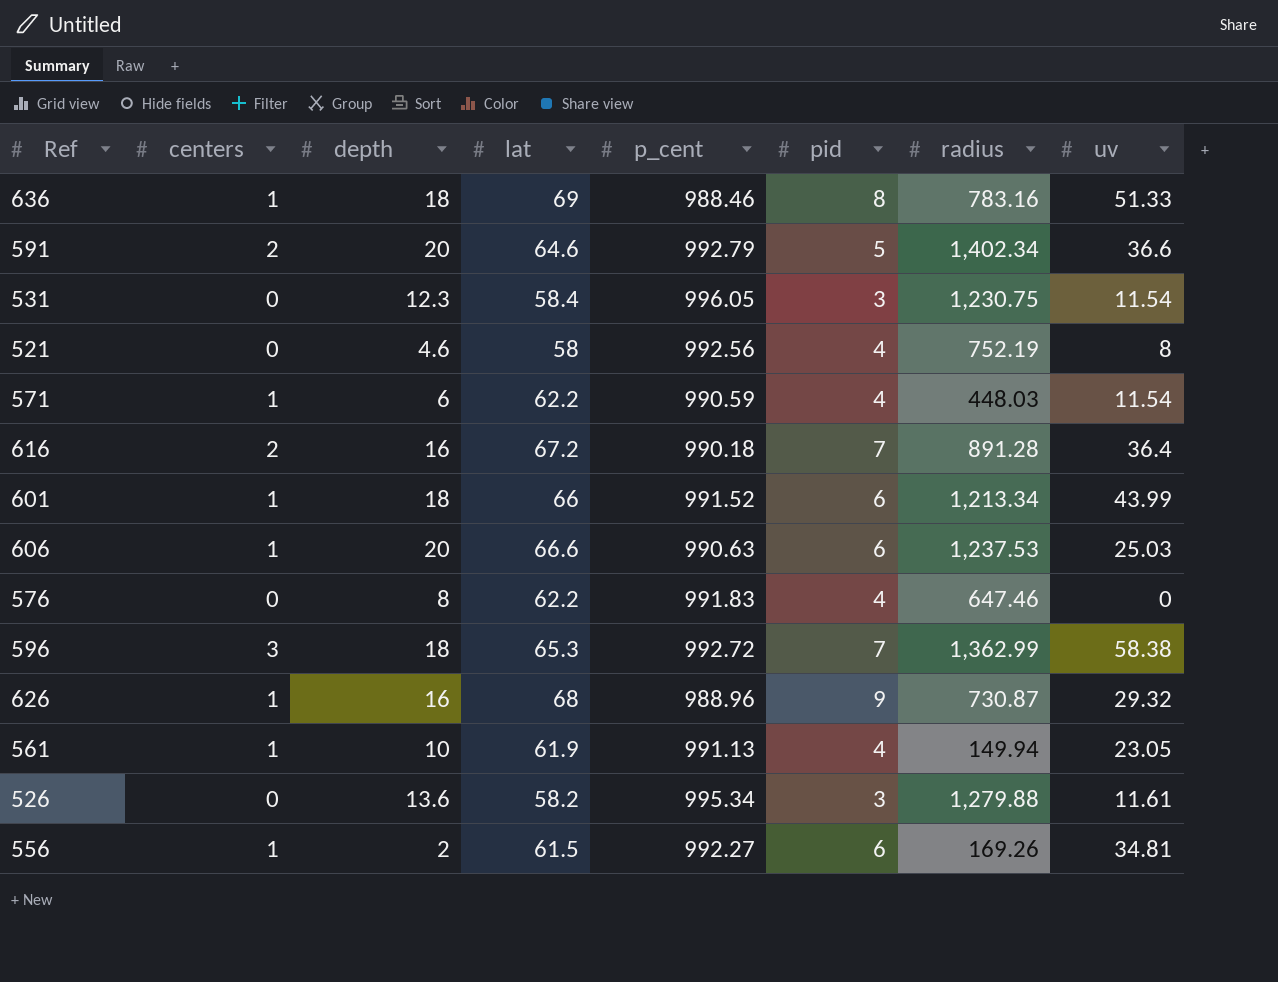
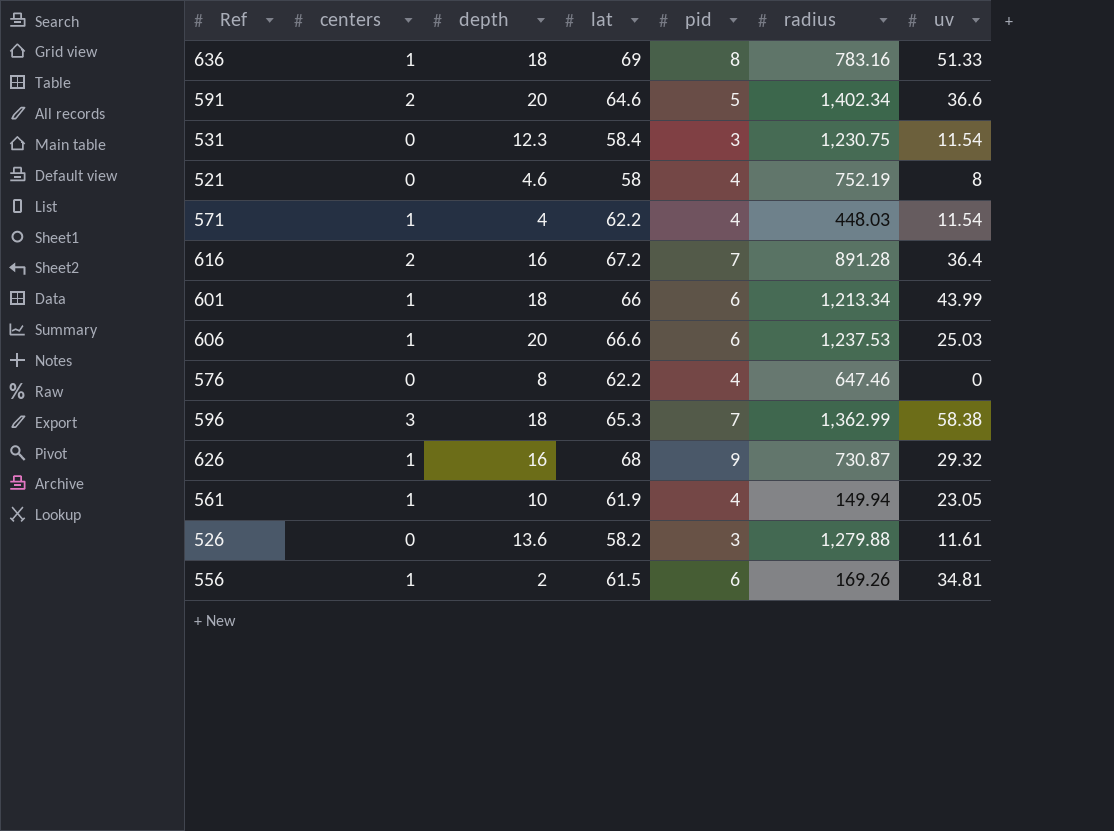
column p_cent | position: 5 -> none
571 | depth: 6 -> 4

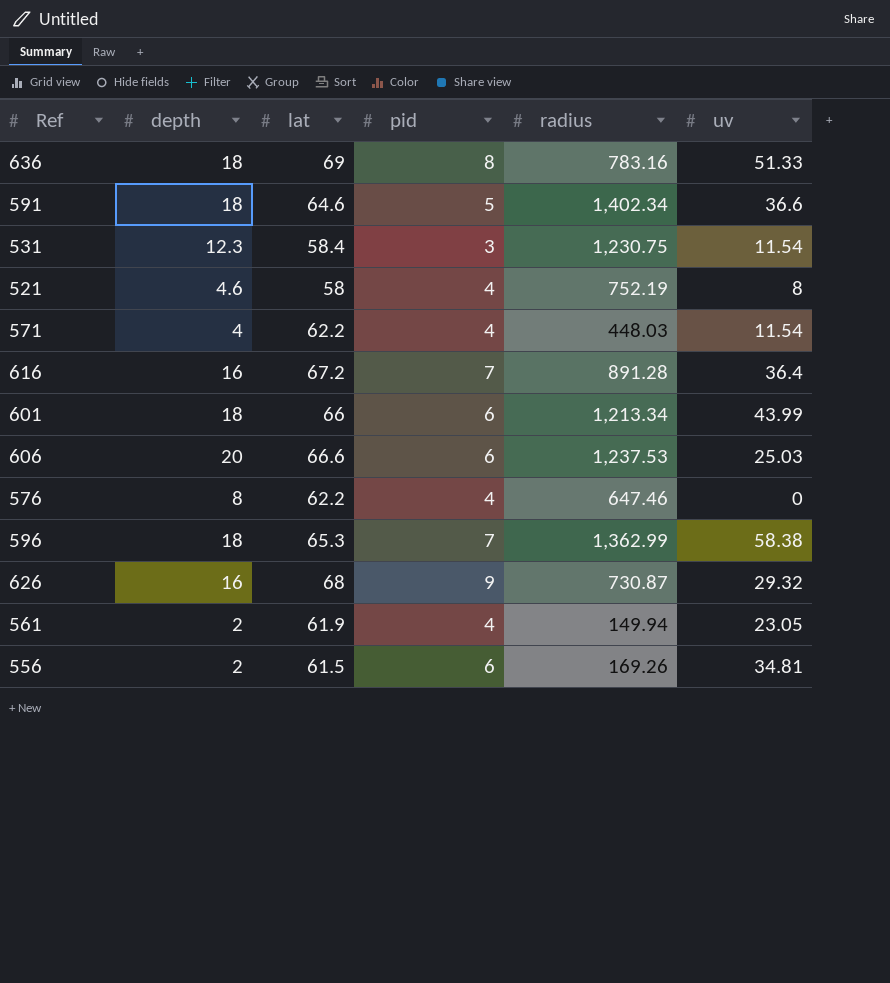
column centers | position: 2 -> none
row 526: 0 | 13.6 | 58.2 | 3 | 1,279.88 | 11.61 -> none
591 | depth: 20 -> 18
561 | depth: 10 -> 2

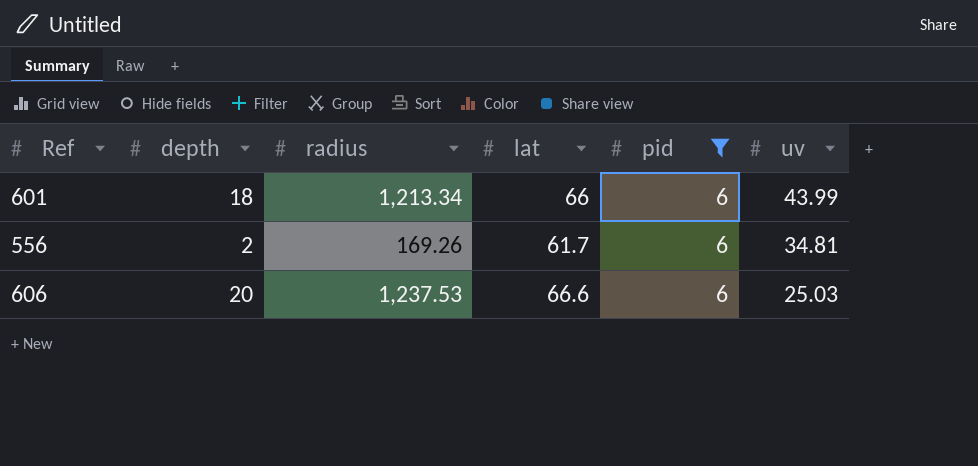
filter: none -> pid = 6
row order: none -> uv descending
column radius | position: 5 -> 3
556 | lat: 61.5 -> 61.7

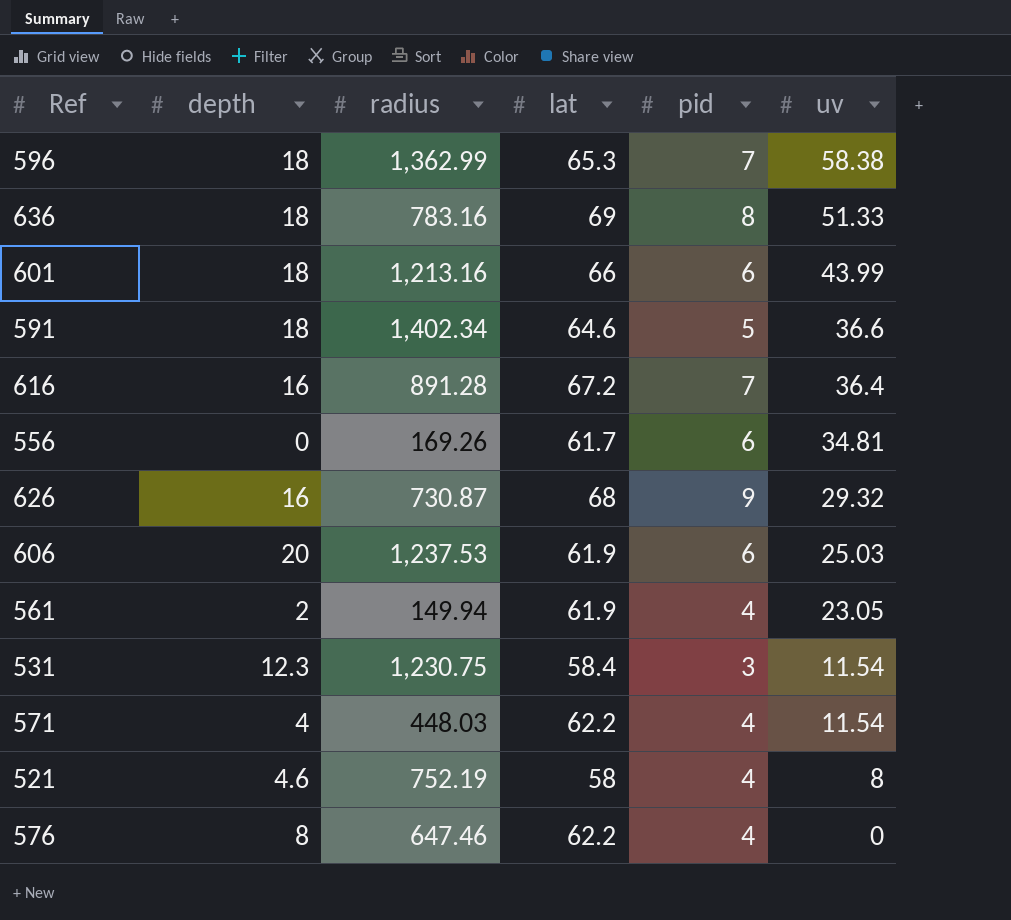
filter: pid = 6 -> none
601 | radius: 1,213.34 -> 1,213.16
556 | depth: 2 -> 0
606 | lat: 66.6 -> 61.9

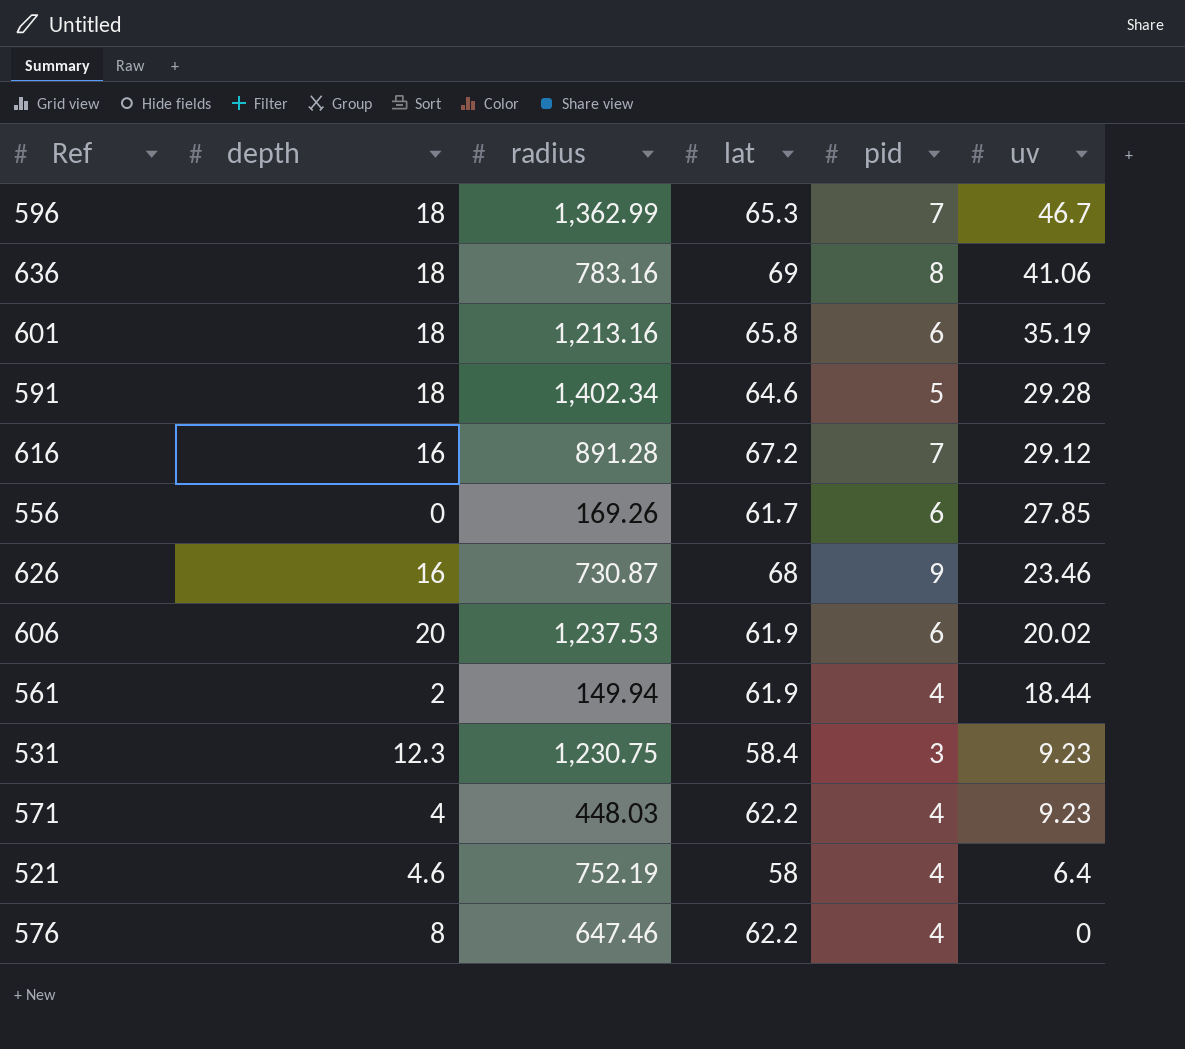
596 | uv: 58.38 -> 46.7
636 | uv: 51.33 -> 41.06
601 | lat: 66 -> 65.8
601 | uv: 43.99 -> 35.19
591 | uv: 36.6 -> 29.28
616 | uv: 36.4 -> 29.12
556 | uv: 34.81 -> 27.85
626 | uv: 29.32 -> 23.46
606 | uv: 25.03 -> 20.02
561 | uv: 23.05 -> 18.44
531 | uv: 11.54 -> 9.23
571 | uv: 11.54 -> 9.23
521 | uv: 8 -> 6.4

